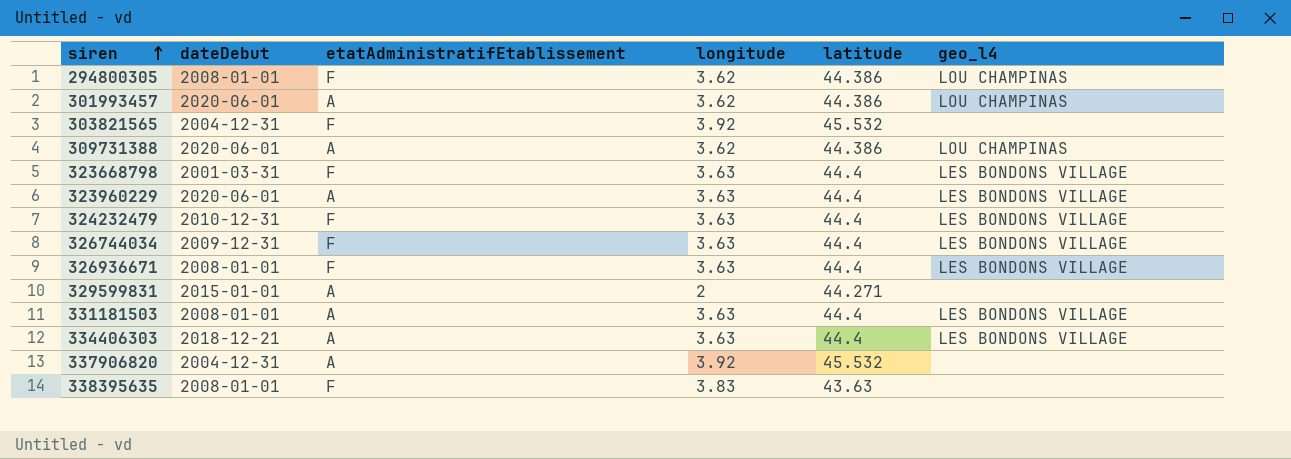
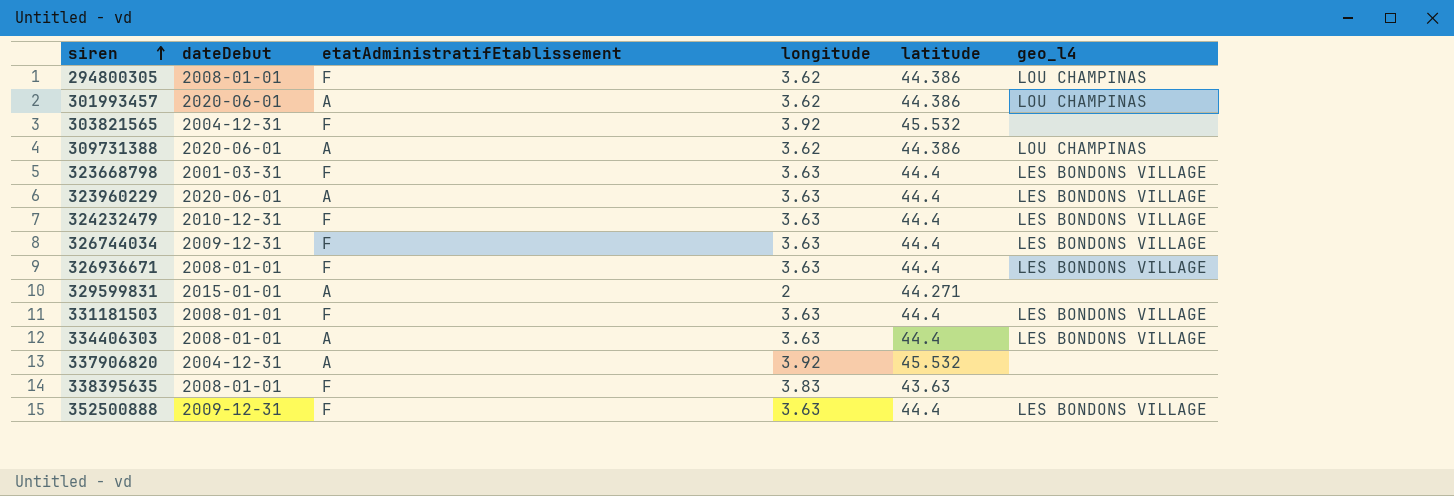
331181503 | etatAdministratifEtablissement: A -> F
334406303 | dateDebut: 2018-12-21 -> 2008-01-01
row 352500888: none -> 2009-12-31 | F | 3.63 | 44.4 | LES BONDONS VILLAGE

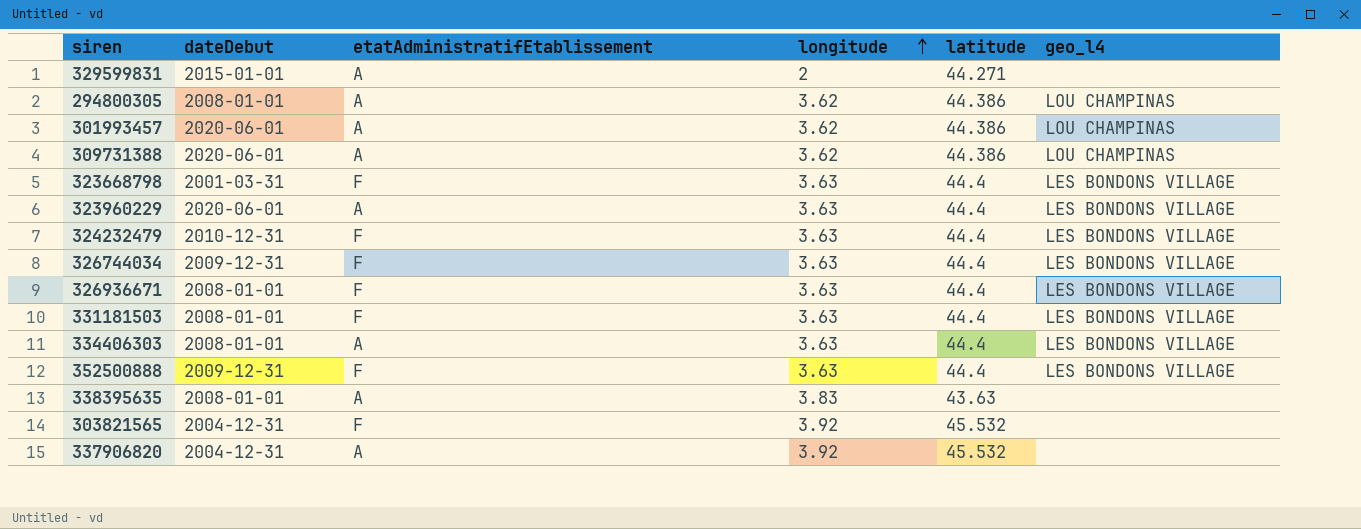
row order: siren ascending -> longitude ascending
294800305 | etatAdministratifEtablissement: F -> A
338395635 | etatAdministratifEtablissement: F -> A

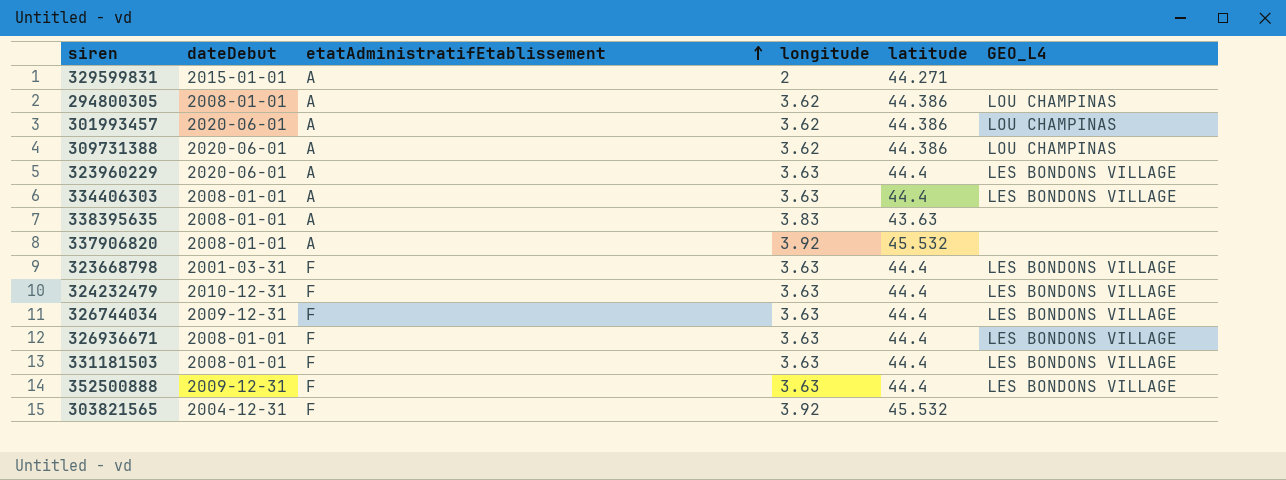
row order: longitude ascending -> etatAdministratifEtablissement ascending
column name: geo_l4 -> GEO_L4
337906820 | dateDebut: 2004-12-31 -> 2008-01-01

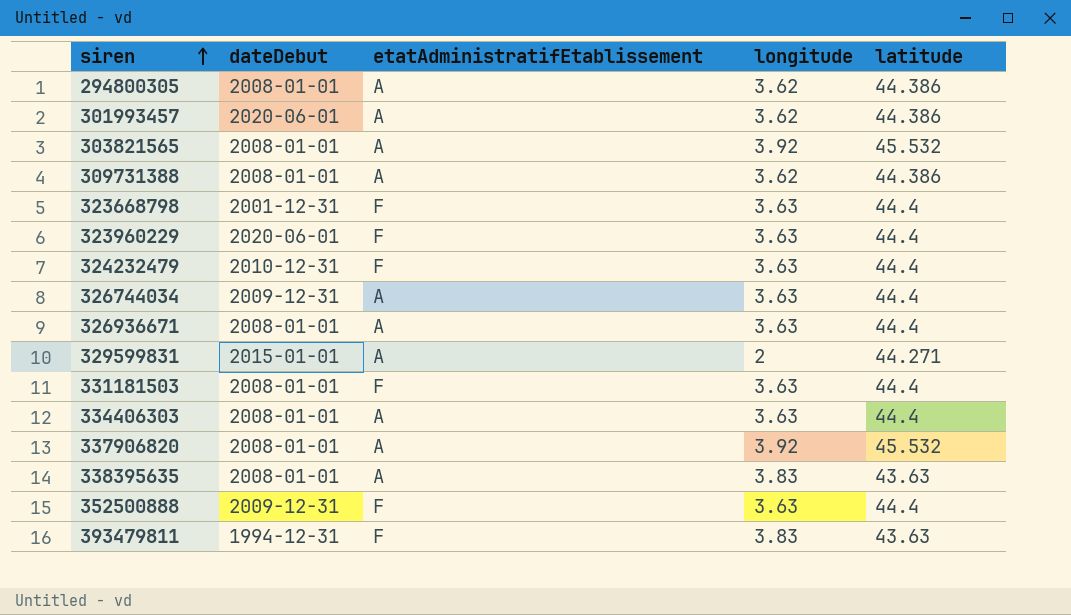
row order: etatAdministratifEtablissement ascending -> siren ascending
column GEO_L4 | position: 6 -> none
303821565 | dateDebut: 2004-12-31 -> 2008-01-01
303821565 | etatAdministratifEtablissement: F -> A
309731388 | dateDebut: 2020-06-01 -> 2008-01-01
323668798 | dateDebut: 2001-03-31 -> 2001-12-31
323960229 | etatAdministratifEtablissement: A -> F
326744034 | etatAdministratifEtablissement: F -> A
326936671 | etatAdministratifEtablissement: F -> A
row 393479811: none -> 1994-12-31 | F | 3.83 | 43.63

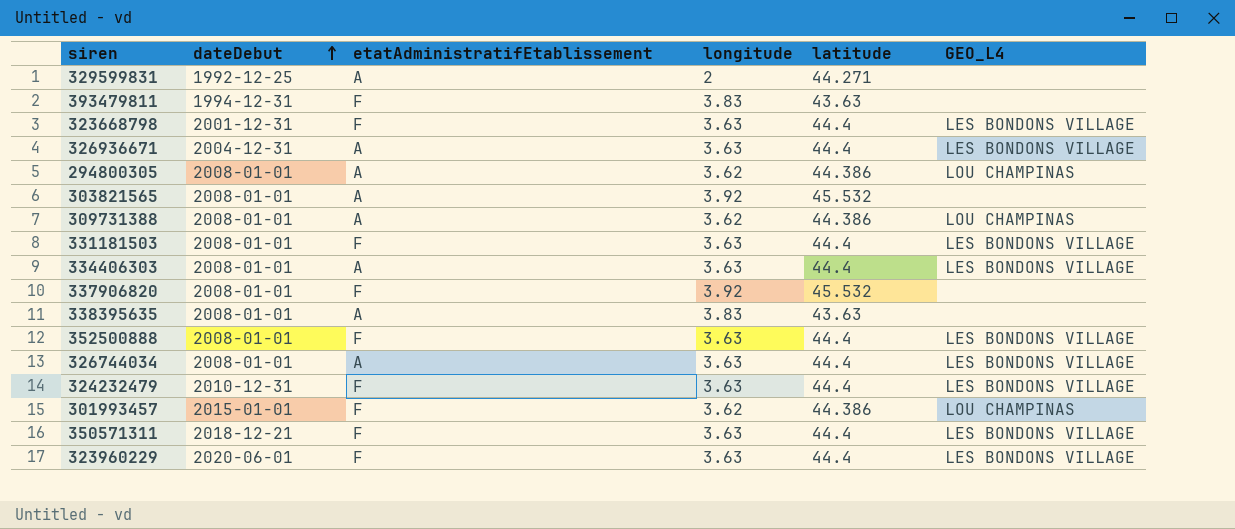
row order: siren ascending -> dateDebut ascending
column GEO_L4 | position: none -> 6
329599831 | dateDebut: 2015-01-01 -> 1992-12-25
326936671 | dateDebut: 2008-01-01 -> 2004-12-31
337906820 | etatAdministratifEtablissement: A -> F
352500888 | dateDebut: 2009-12-31 -> 2008-01-01
326744034 | dateDebut: 2009-12-31 -> 2008-01-01
301993457 | dateDebut: 2020-06-01 -> 2015-01-01
301993457 | etatAdministratifEtablissement: A -> F
row 350571311: none -> 2018-12-21 | F | 3.63 | 44.4 | LES BONDONS VILLAGE

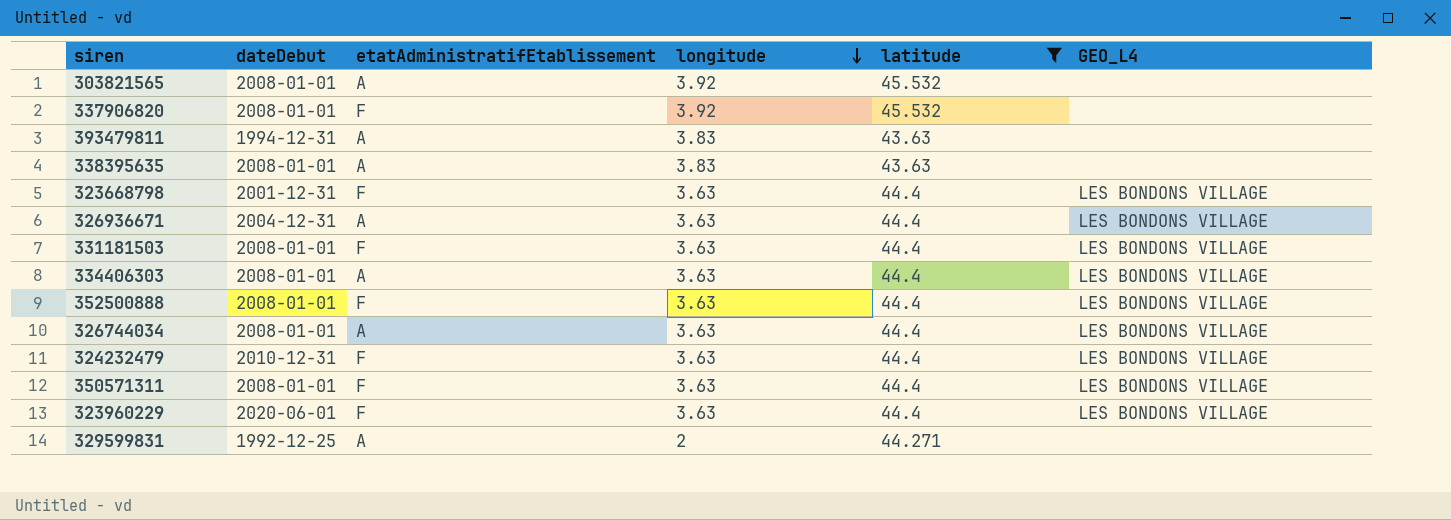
filter: none -> latitude != 44.386
row order: dateDebut ascending -> longitude descending
393479811 | etatAdministratifEtablissement: F -> A
350571311 | dateDebut: 2018-12-21 -> 2008-01-01

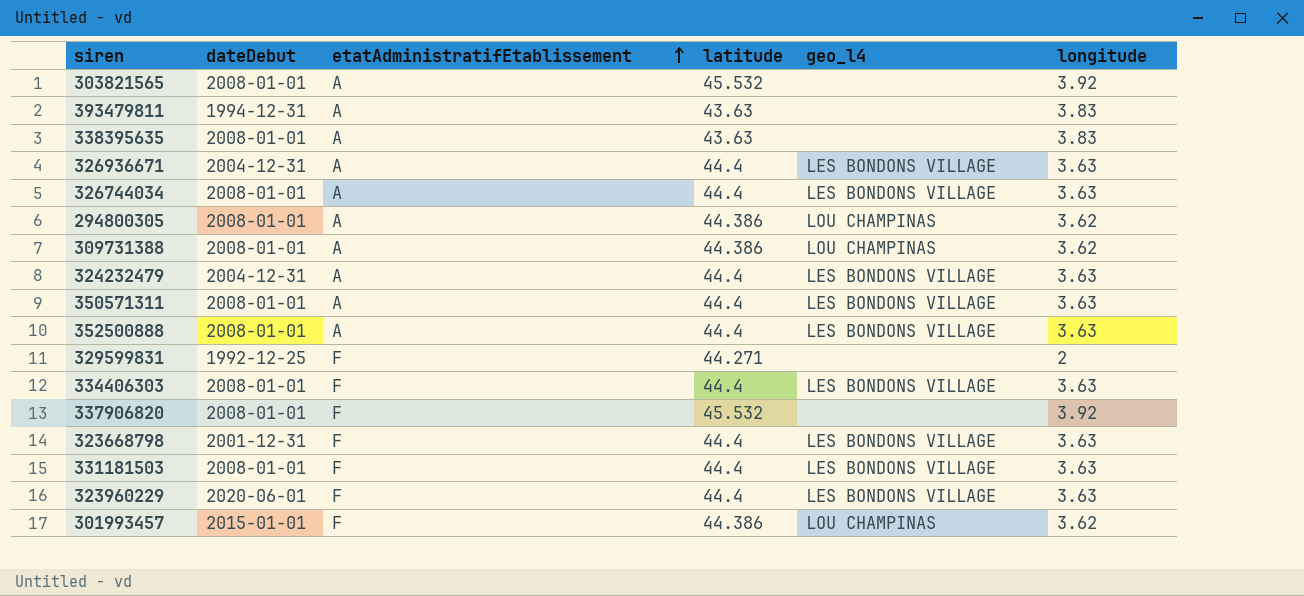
filter: latitude != 44.386 -> none
row order: longitude descending -> etatAdministratifEtablissement ascending
column name: GEO_L4 -> geo_l4
column longitude | position: 4 -> 6
324232479 | dateDebut: 2010-12-31 -> 2004-12-31
324232479 | etatAdministratifEtablissement: F -> A
350571311 | etatAdministratifEtablissement: F -> A
352500888 | etatAdministratifEtablissement: F -> A
329599831 | etatAdministratifEtablissement: A -> F
334406303 | etatAdministratifEtablissement: A -> F

